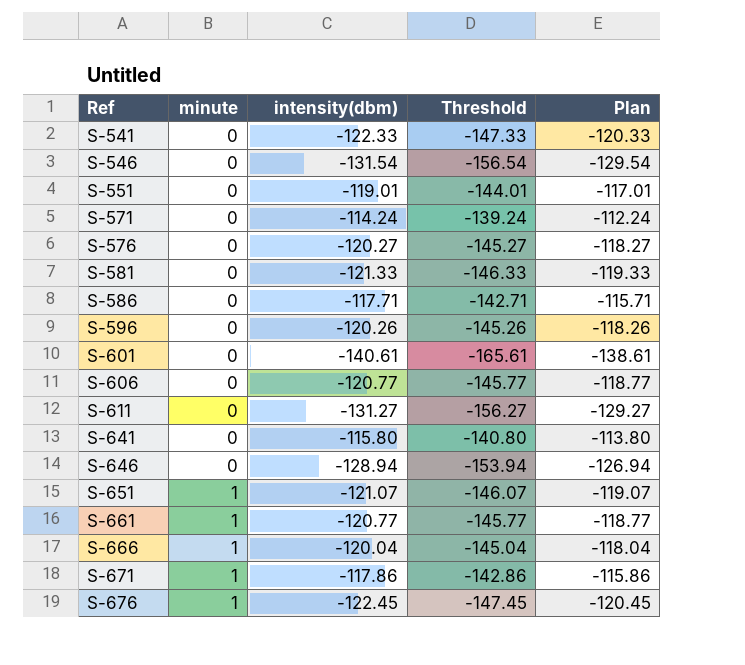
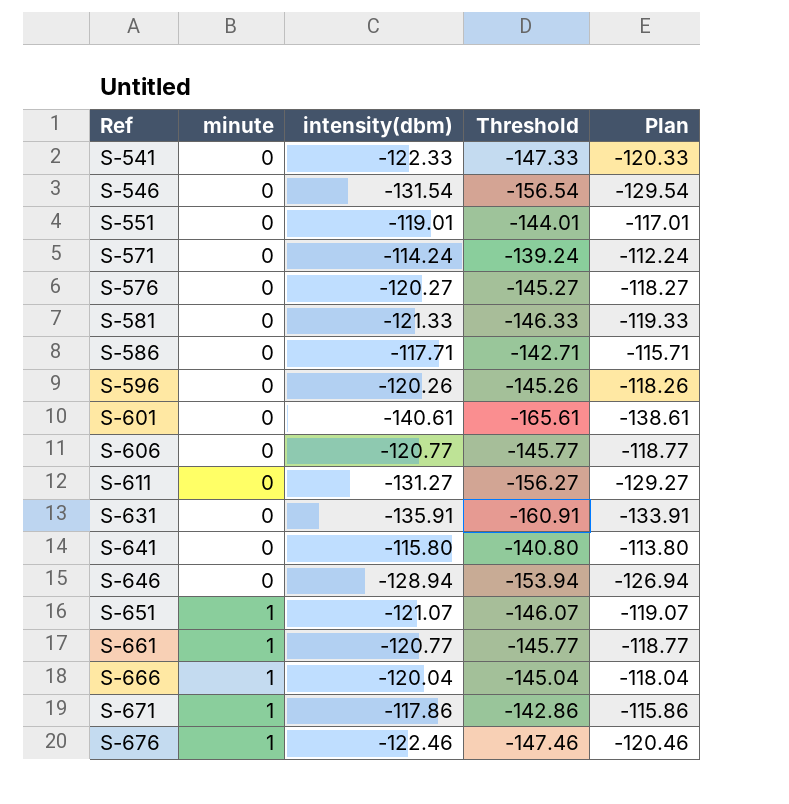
row S-631: none -> 0 | -135.91 | -160.91 | -133.91
S-676 | intensity(dbm): -122.45 -> -122.46
S-676 | Threshold: -147.45 -> -147.46
S-676 | Plan: -120.45 -> -120.46

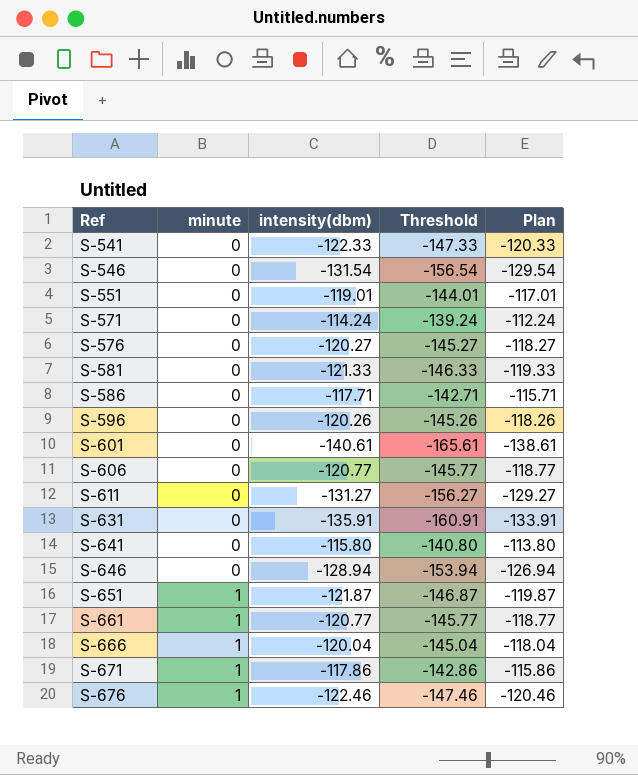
S-651 | intensity(dbm): -121.07 -> -121.87
S-651 | Threshold: -146.07 -> -146.87
S-651 | Plan: -119.07 -> -119.87

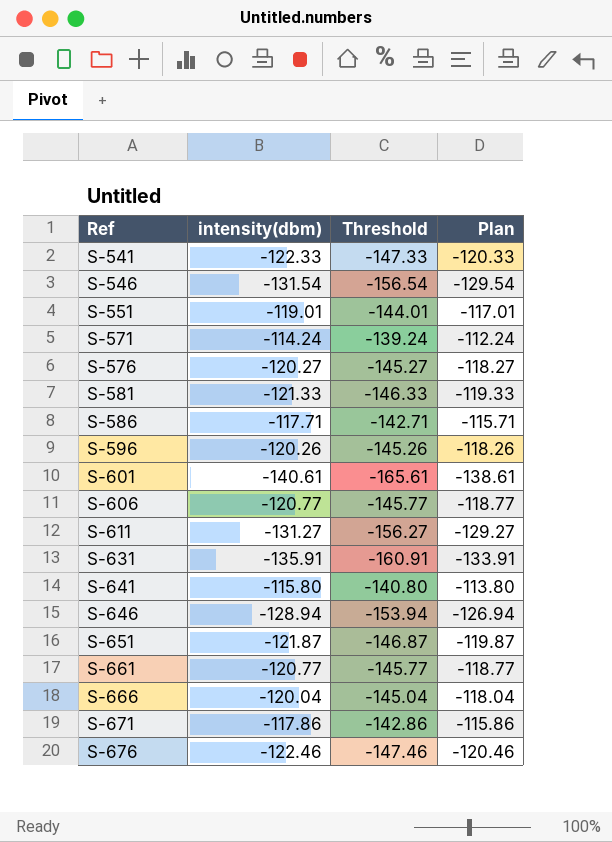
column minute | position: 2 -> none

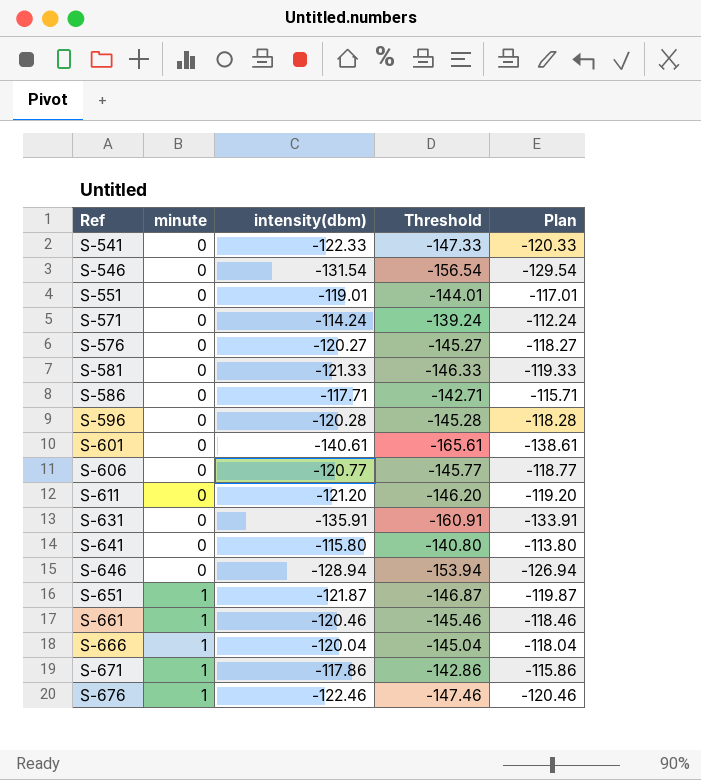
column minute | position: none -> 2
S-596 | intensity(dbm): -120.26 -> -120.28
S-596 | Threshold: -145.26 -> -145.28
S-596 | Plan: -118.26 -> -118.28
S-611 | intensity(dbm): -131.27 -> -121.20
S-611 | Threshold: -156.27 -> -146.20
S-611 | Plan: -129.27 -> -119.20
S-661 | intensity(dbm): -120.77 -> -120.46
S-661 | Threshold: -145.77 -> -145.46
S-661 | Plan: -118.77 -> -118.46

